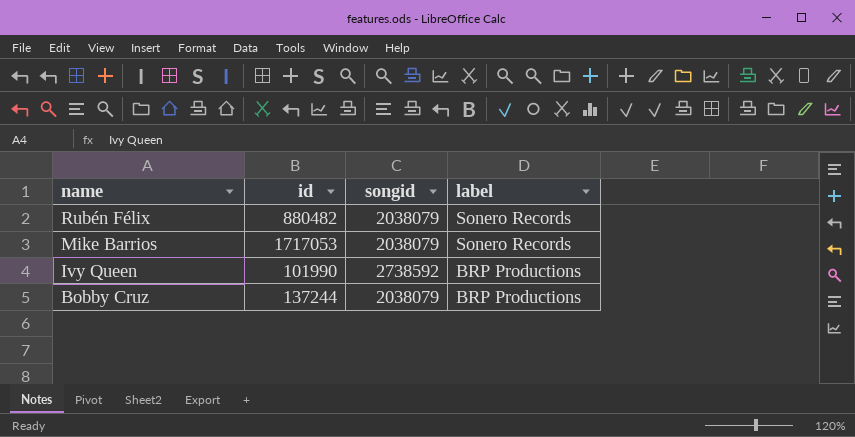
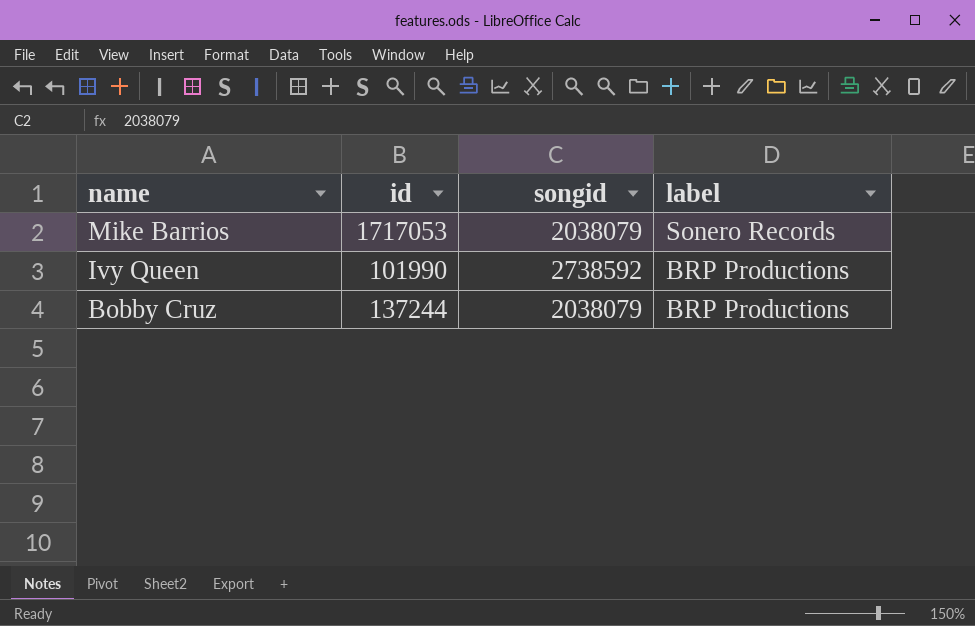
row Rubén Félix: 880482 | 2038079 | Sonero Records -> none

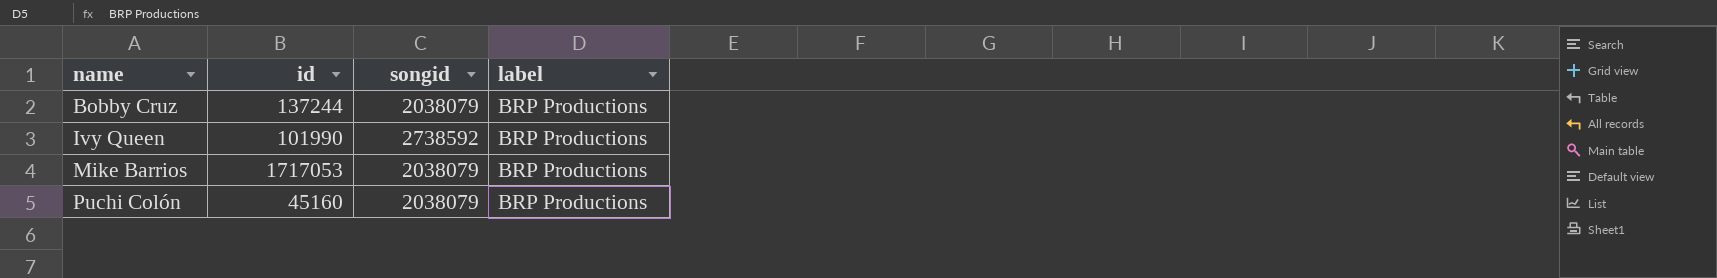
row order: name descending -> name ascending
Mike Barrios | label: Sonero Records -> BRP Productions
row Puchi Colón: none -> 45160 | 2038079 | BRP Productions

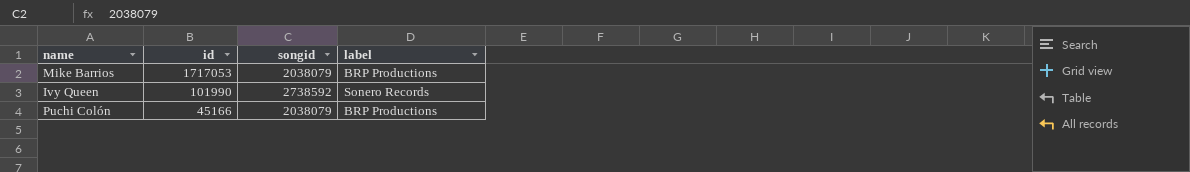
row order: name ascending -> id descending
row Bobby Cruz: 137244 | 2038079 | BRP Productions -> none
Ivy Queen | label: BRP Productions -> Sonero Records
Puchi Colón | id: 45160 -> 45166

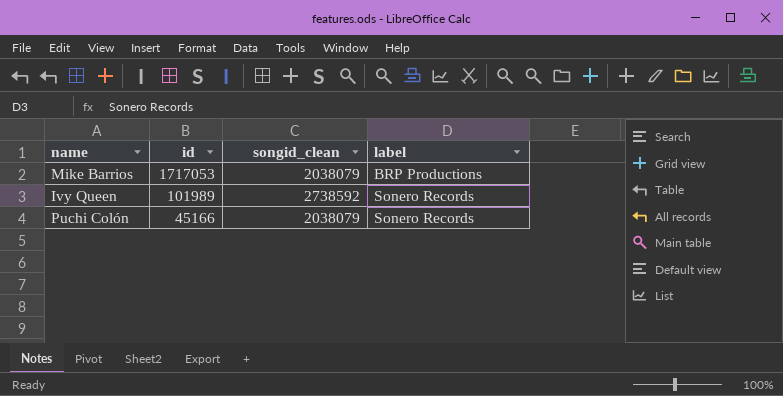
column name: songid -> songid_clean
Ivy Queen | id: 101990 -> 101989
Puchi Colón | label: BRP Productions -> Sonero Records

